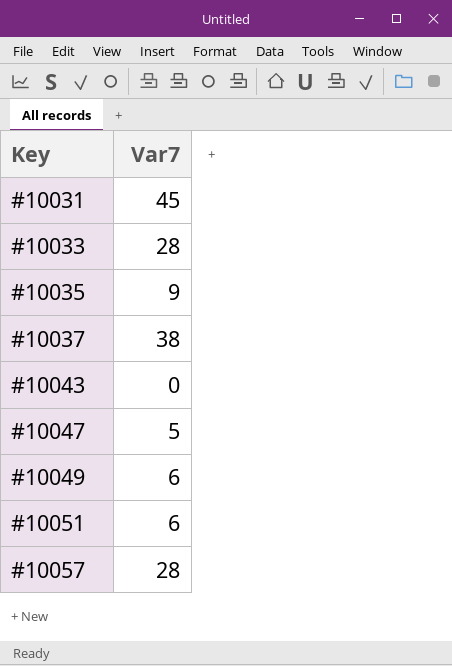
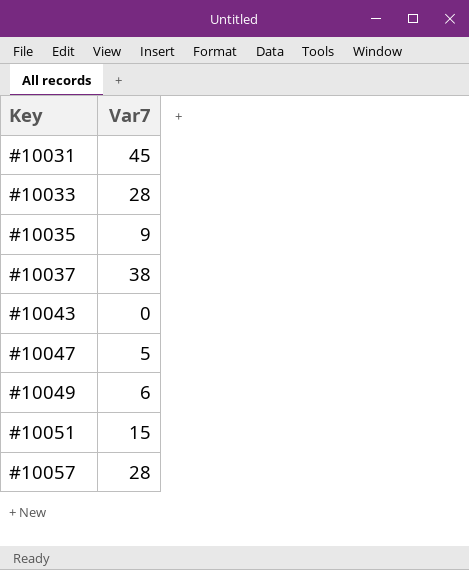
#10051 | Var7: 6 -> 15

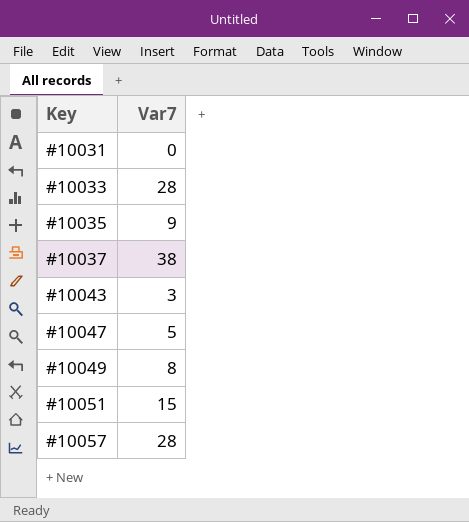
#10031 | Var7: 45 -> 0
#10043 | Var7: 0 -> 3
#10049 | Var7: 6 -> 8

